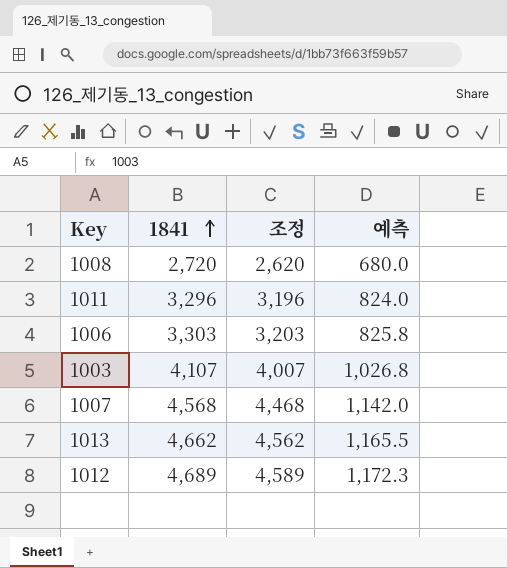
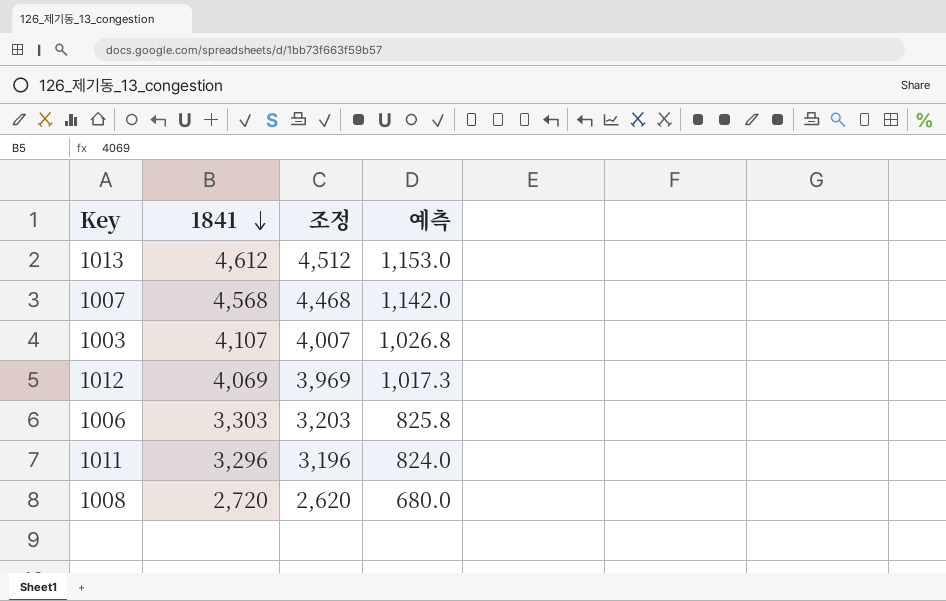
row order: 1841 ascending -> 1841 descending
1013 | 1841: 4,662 -> 4,612
1013 | 조정: 4,562 -> 4,512
1013 | 예측: 1,165.5 -> 1,153.0
1012 | 1841: 4,689 -> 4,069
1012 | 조정: 4,589 -> 3,969
1012 | 예측: 1,172.3 -> 1,017.3

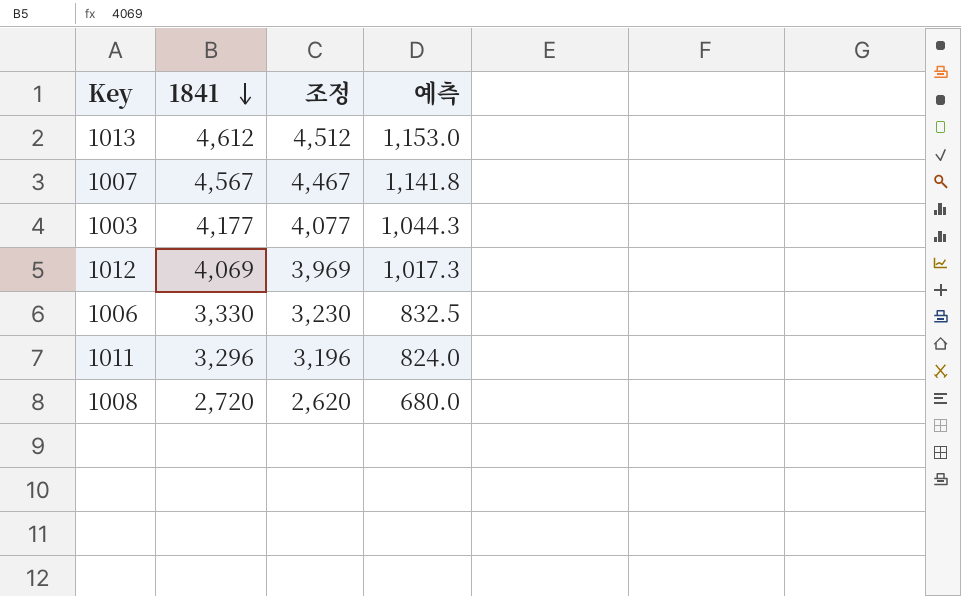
1007 | 1841: 4,568 -> 4,567
1007 | 조정: 4,468 -> 4,467
1007 | 예측: 1,142.0 -> 1,141.8
1003 | 1841: 4,107 -> 4,177
1003 | 조정: 4,007 -> 4,077
1003 | 예측: 1,026.8 -> 1,044.3
1006 | 1841: 3,303 -> 3,330
1006 | 조정: 3,203 -> 3,230
1006 | 예측: 825.8 -> 832.5

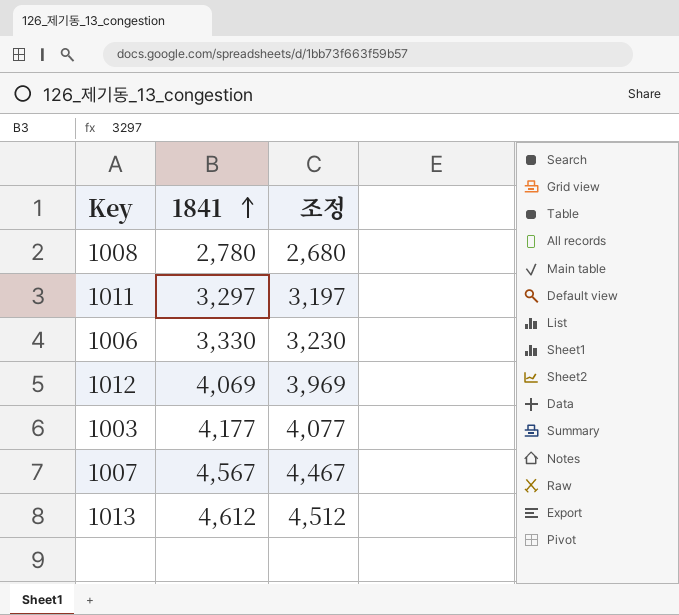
row order: 1841 descending -> 1841 ascending
column 예측 | formula: [1841] * 0.25 -> none
1008 | 1841: 2,720 -> 2,780
1008 | 조정: 2,620 -> 2,680
1011 | 1841: 3,296 -> 3,297
1011 | 조정: 3,196 -> 3,197

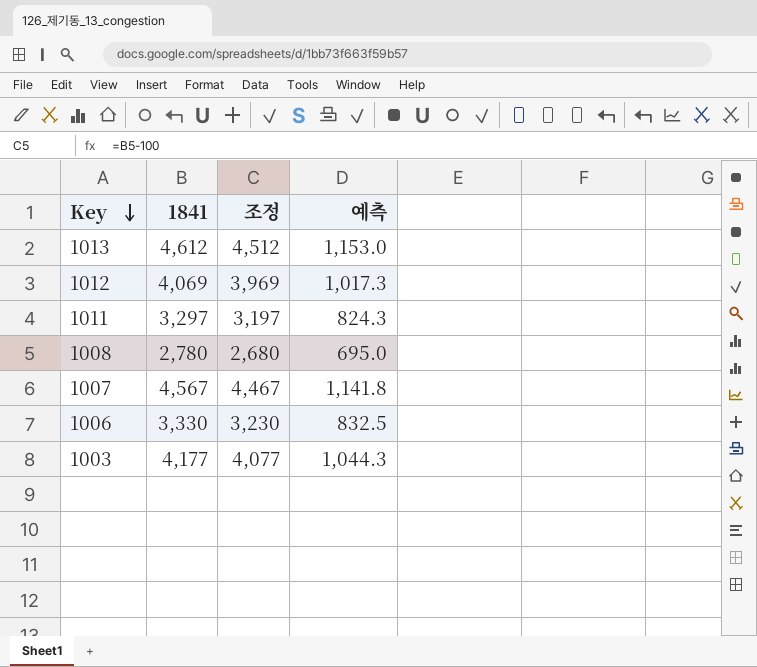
row order: 1841 ascending -> Key descending
column 예측 | formula: none -> [1841] * 0.25

